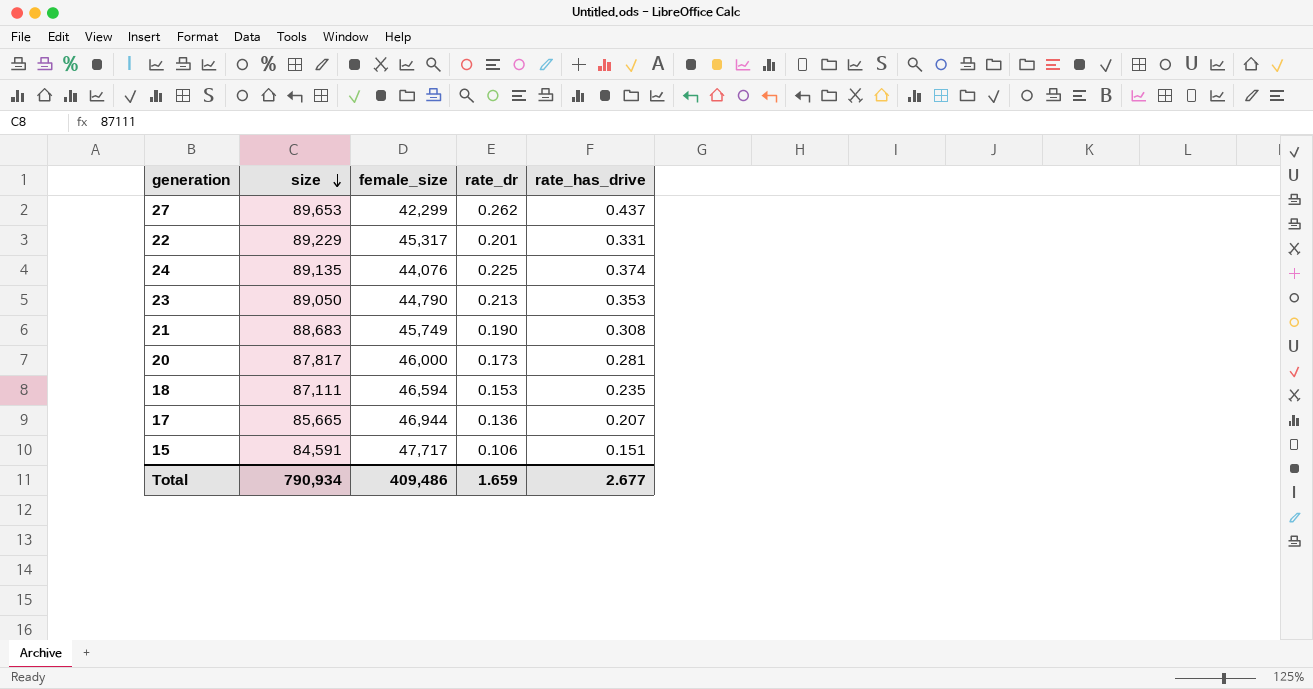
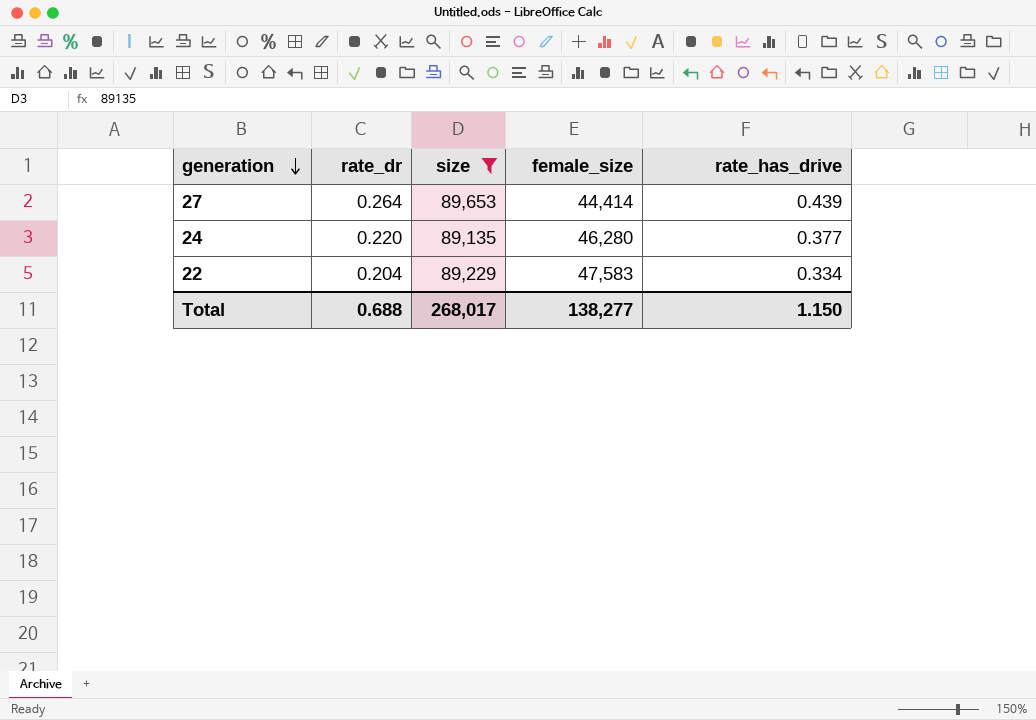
filter: none -> size >= 89,135
row order: size descending -> generation descending
column rate_dr | position: 4 -> 2
27 | rate_dr: 0.262 -> 0.264
27 | female_size: 42,299 -> 44,414
27 | rate_has_drive: 0.437 -> 0.439
24 | rate_dr: 0.225 -> 0.220
24 | female_size: 44,076 -> 46,280
24 | rate_has_drive: 0.374 -> 0.377
22 | rate_dr: 0.201 -> 0.204
22 | female_size: 45,317 -> 47,583
22 | rate_has_drive: 0.331 -> 0.334
Total | rate_dr: 1.659 -> 0.688
Total | size: 790,934 -> 268,017
Total | female_size: 409,486 -> 138,277
Total | rate_has_drive: 2.677 -> 1.150

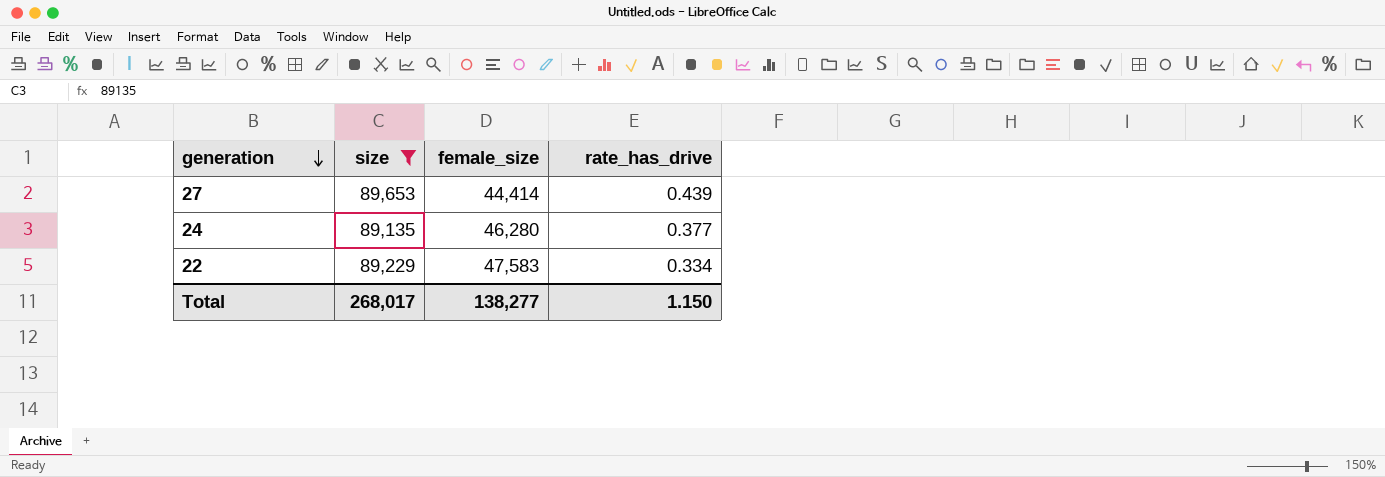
column rate_dr | position: 2 -> none

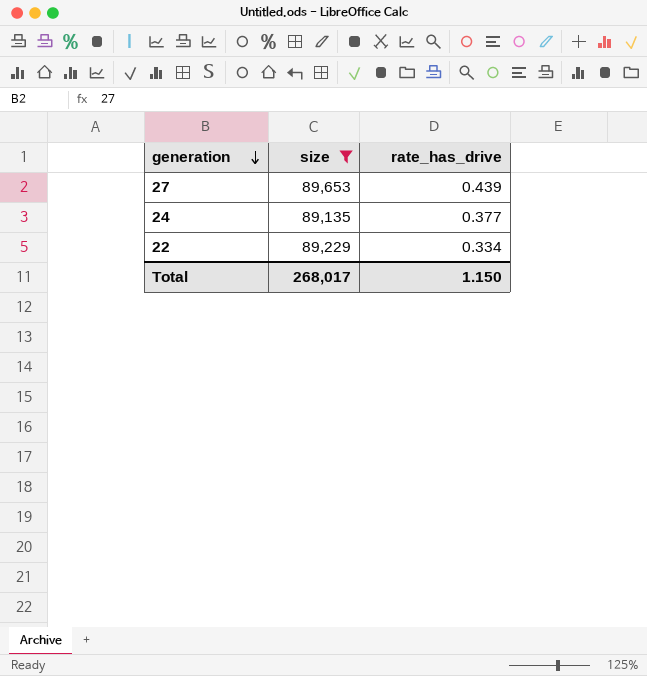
column female_size | position: 3 -> none

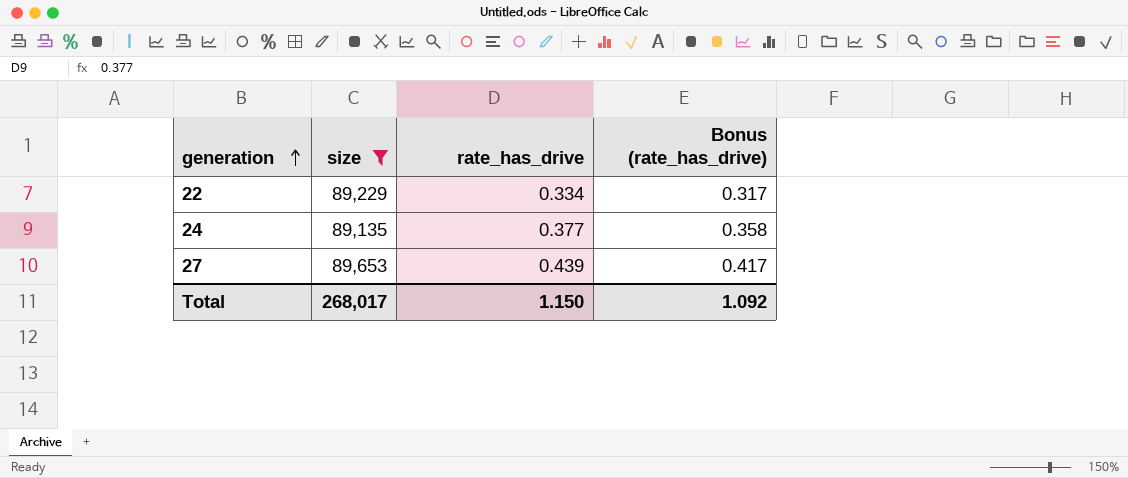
row order: generation descending -> generation ascending
column Bonus (rate_has_drive) | formula: none -> [rate_has_drive] * 0.95

